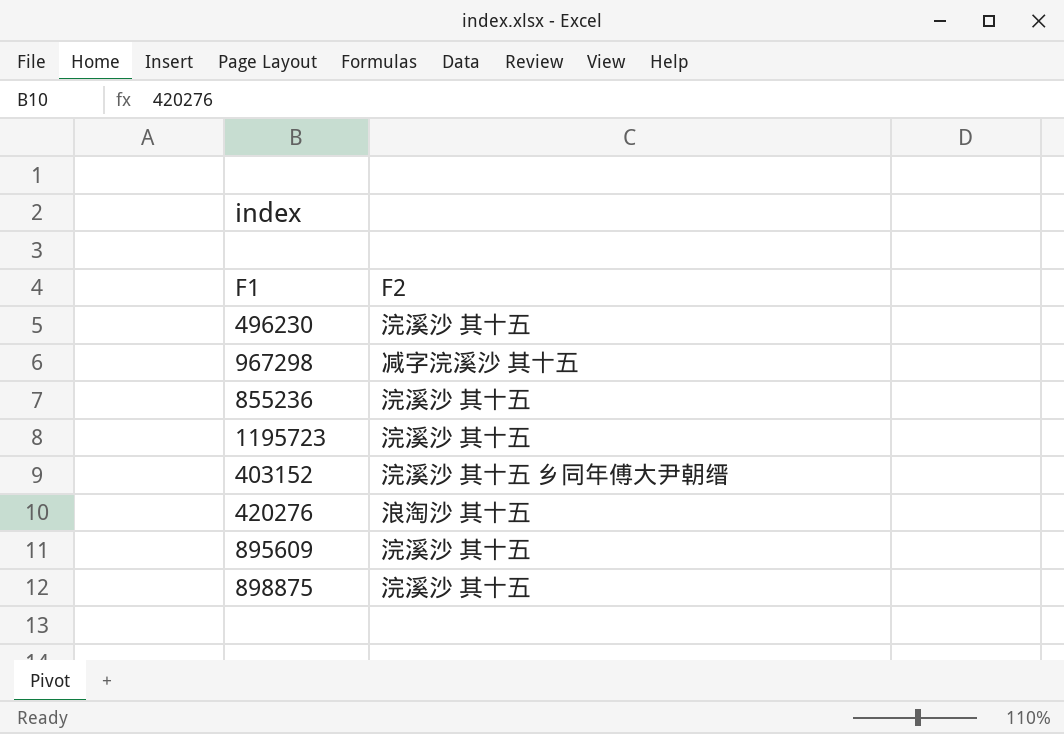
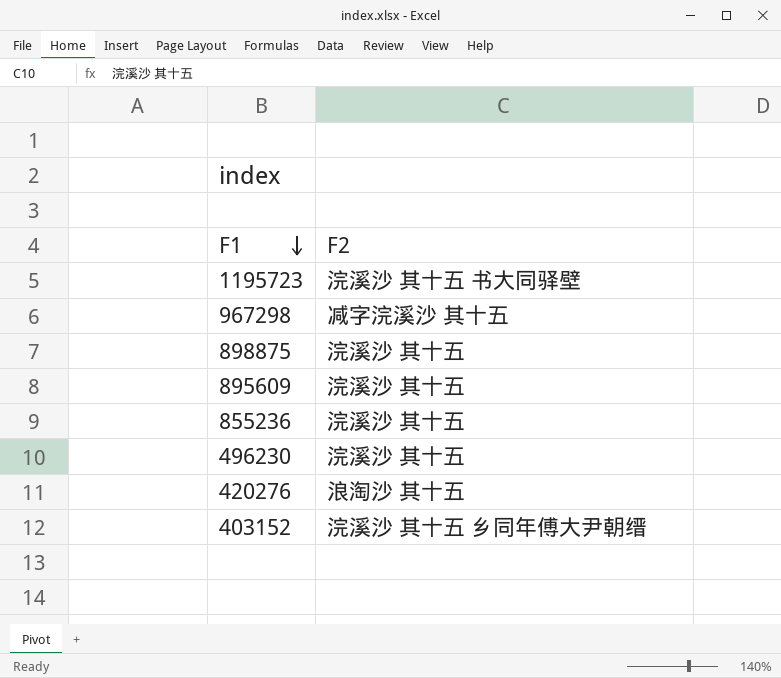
row order: none -> F1 descending
1195723 | F2: 浣溪沙 其十五 -> 浣溪沙 其十五 书大同驿壁

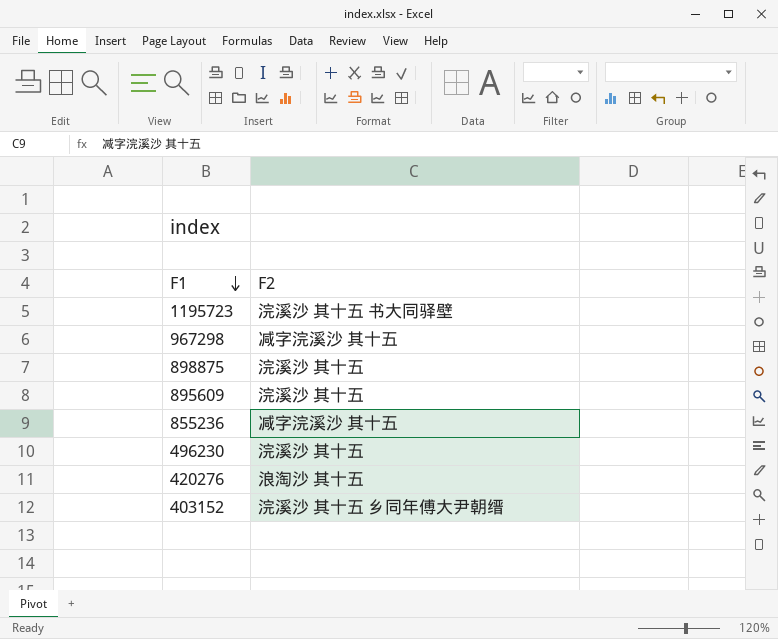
855236 | F2: 浣溪沙 其十五 -> 减字浣溪沙 其十五

